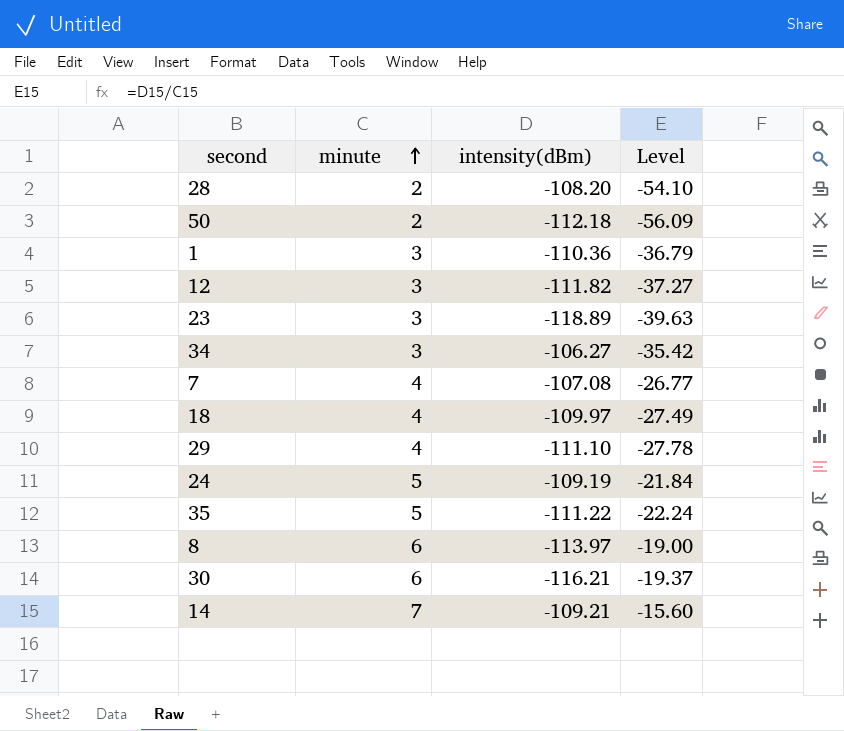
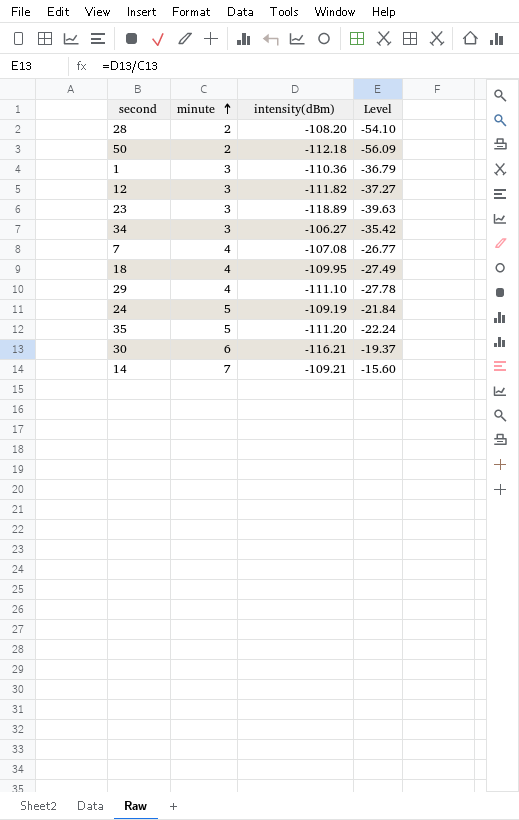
row 8: 6 | -113.97 | -19.00 -> none
18 | intensity(dBm): -109.97 -> -109.95
35 | intensity(dBm): -111.22 -> -111.20

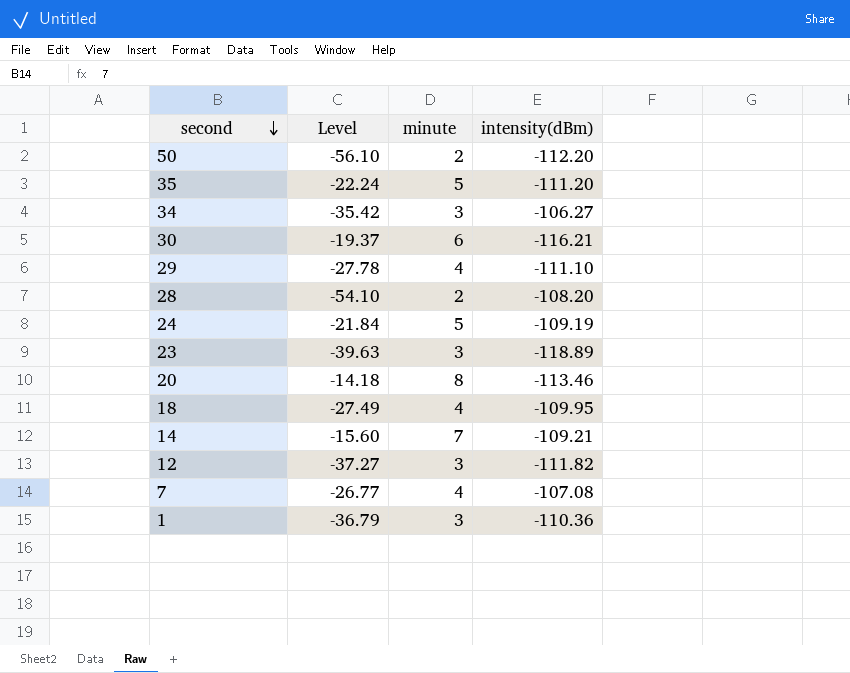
row order: minute ascending -> second descending
column Level | position: 4 -> 2
50 | Level: -56.09 -> -56.10
50 | intensity(dBm): -112.18 -> -112.20
row 20: none -> -14.18 | 8 | -113.46

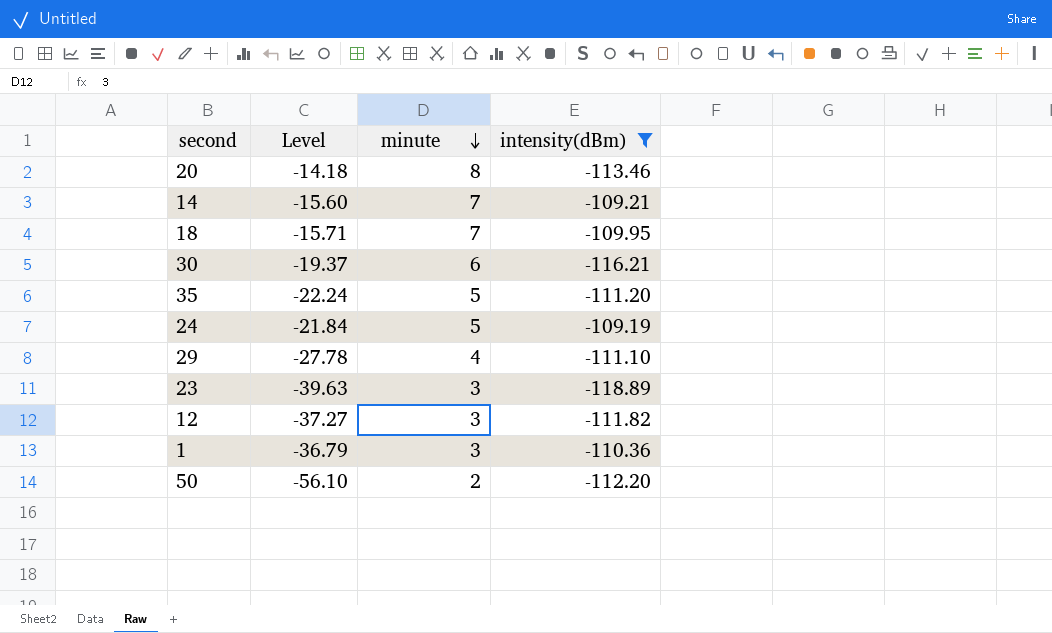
filter: none -> intensity(dBm) <= -109.19
row order: second descending -> minute descending
18 | Level: -27.49 -> -15.71
18 | minute: 4 -> 7

